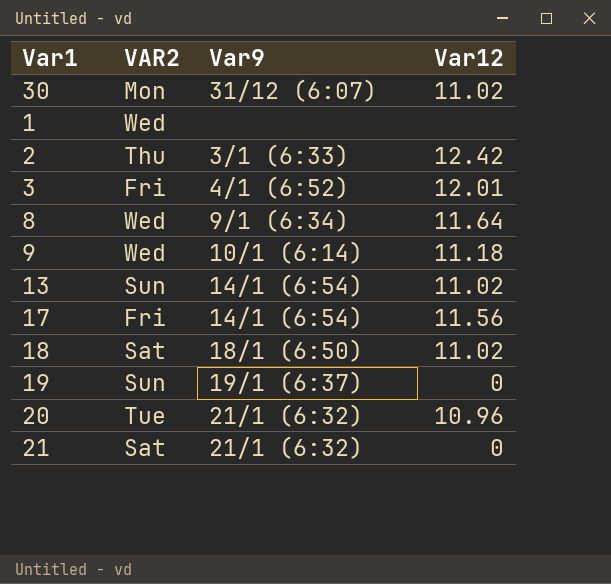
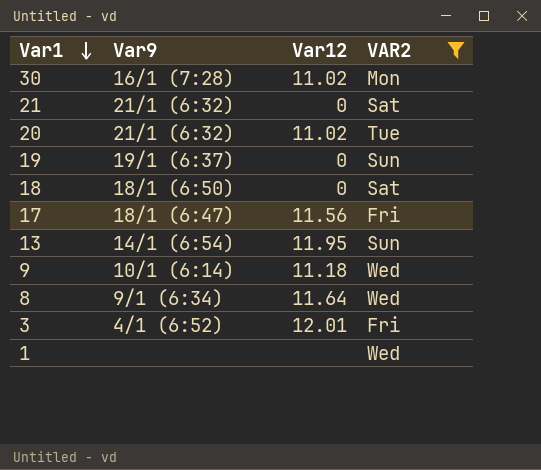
filter: none -> VAR2 != Thu
row order: none -> Var1 descending
column VAR2 | position: 2 -> 4
30 | Var9: 31/12 (6:07) -> 16/1 (7:28)
20 | Var12: 10.96 -> 11.02
18 | Var12: 11.02 -> 0
17 | Var9: 14/1 (6:54) -> 18/1 (6:47)
13 | Var12: 11.02 -> 11.95

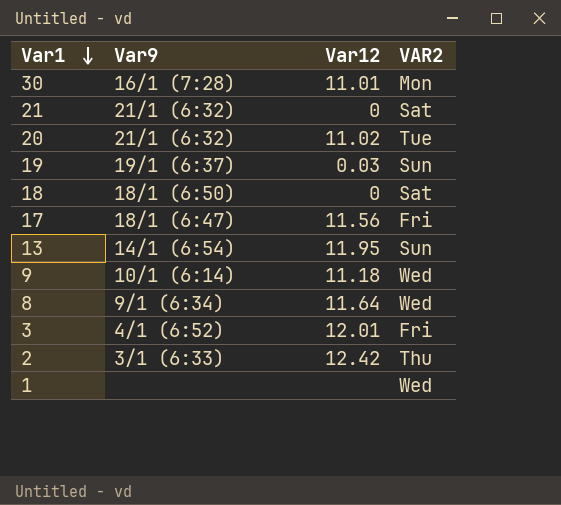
filter: VAR2 != Thu -> none
30 | Var12: 11.02 -> 11.01
19 | Var12: 0 -> 0.03

